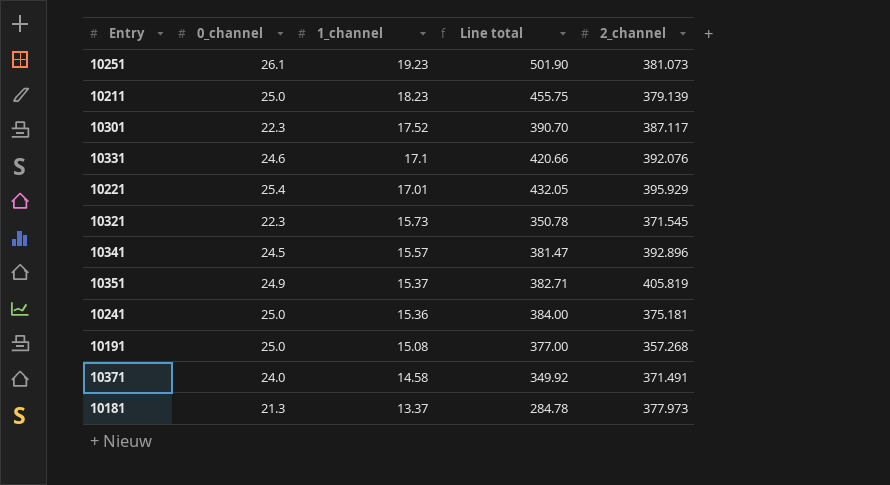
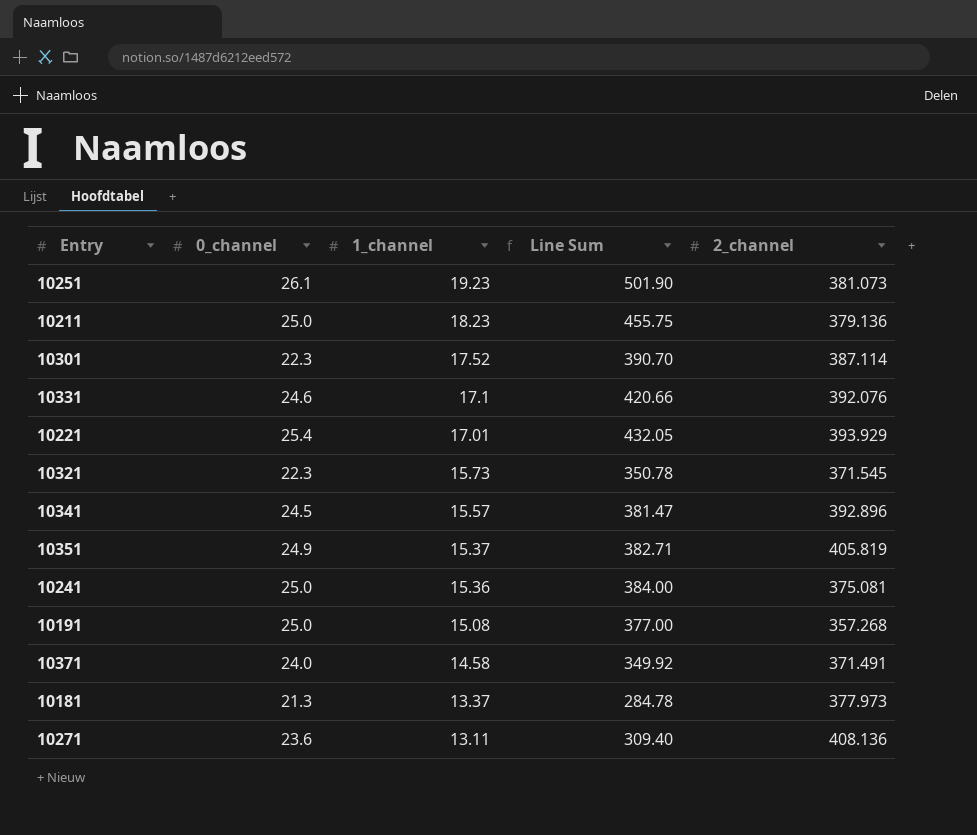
column name: Line total -> Line Sum
10211 | 2_channel: 379.139 -> 379.136
10301 | 2_channel: 387.117 -> 387.114
10221 | 2_channel: 395.929 -> 393.929
10241 | 2_channel: 375.181 -> 375.081
row 10271: none -> 23.6 | 13.11 | 309.40 | 408.136

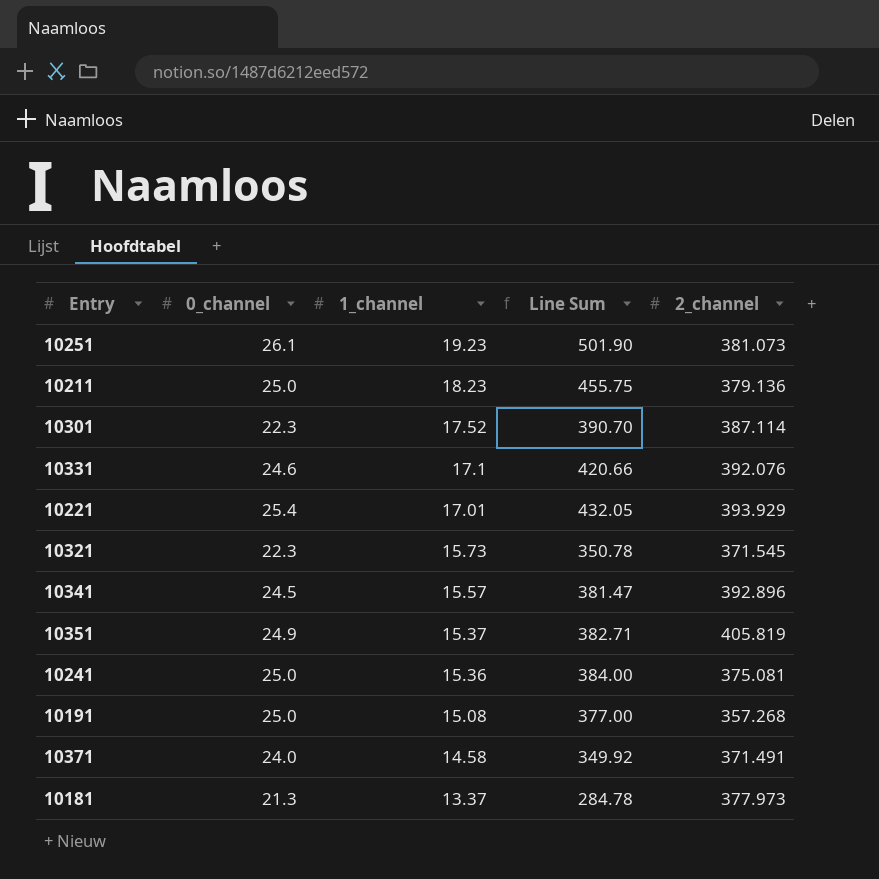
row 10271: 23.6 | 13.11 | 309.40 | 408.136 -> none

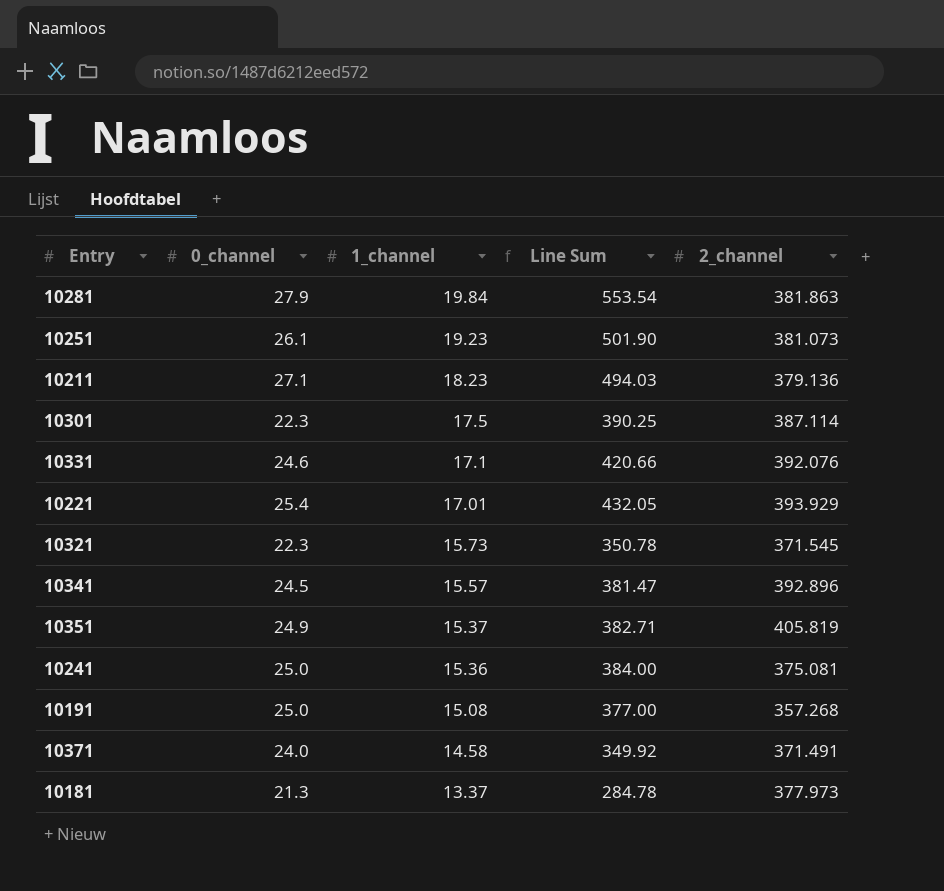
row 10281: none -> 27.9 | 19.84 | 553.54 | 381.863
10211 | 0_channel: 25.0 -> 27.1
10211 | Line Sum: 455.75 -> 494.03
10301 | 1_channel: 17.52 -> 17.5
10301 | Line Sum: 390.70 -> 390.25

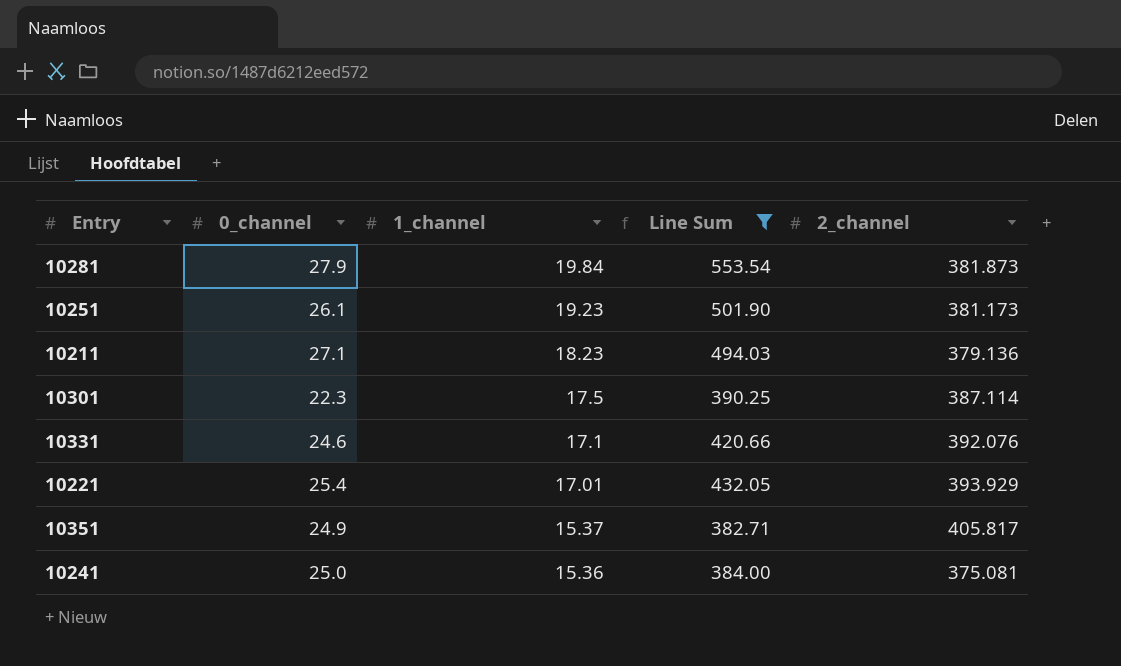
filter: none -> Line Sum >= 382.71
10281 | 2_channel: 381.863 -> 381.873
10251 | 2_channel: 381.073 -> 381.173
10351 | 2_channel: 405.819 -> 405.817

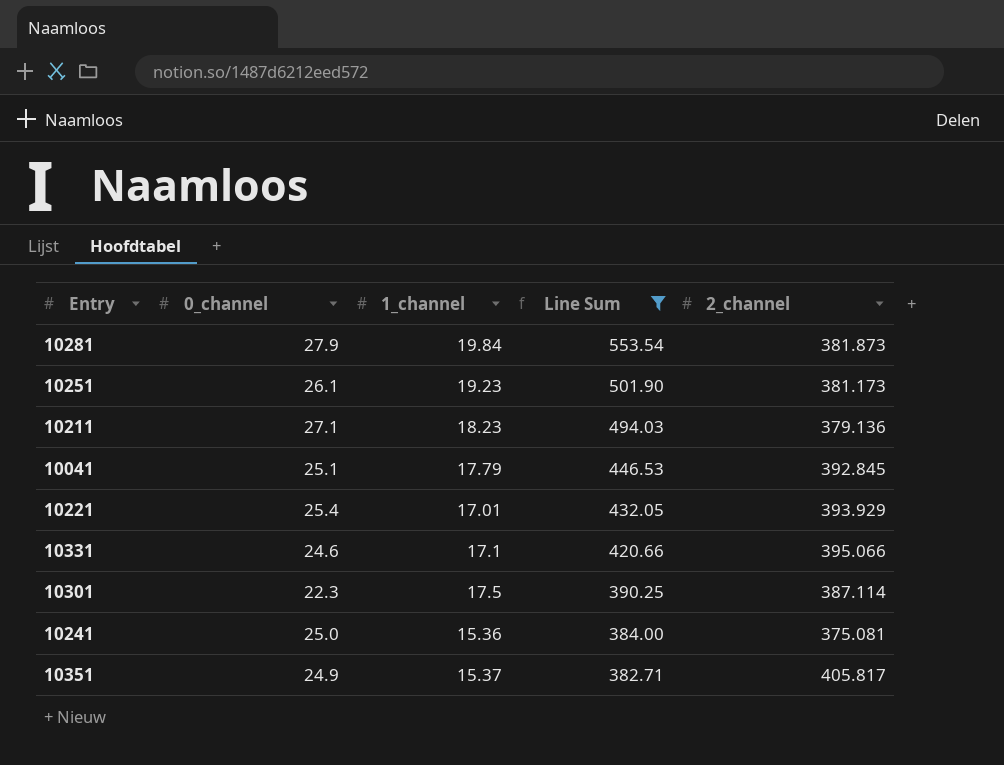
row order: 1_channel descending -> Line Sum descending
row 10041: none -> 25.1 | 17.79 | 446.53 | 392.845
10331 | 2_channel: 392.076 -> 395.066

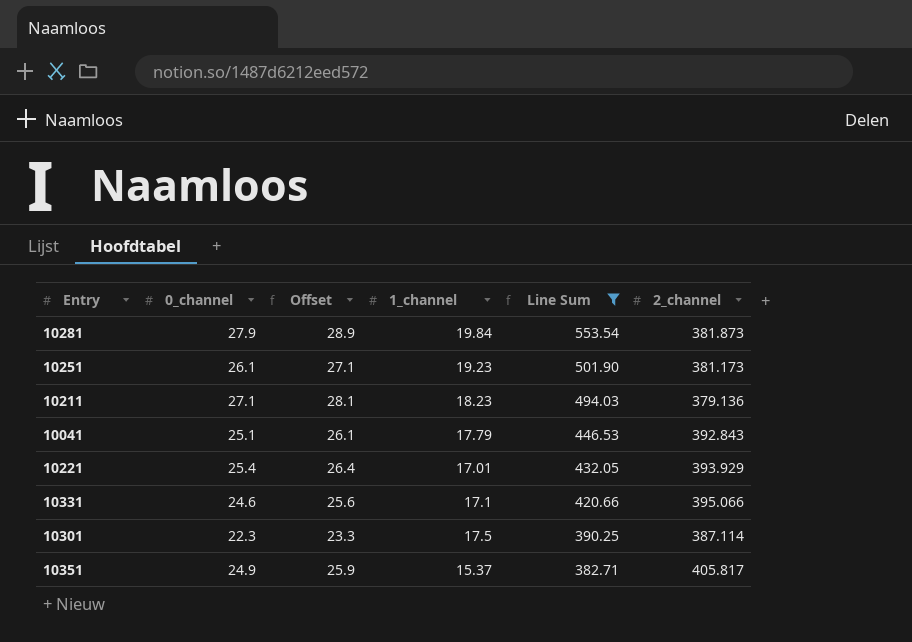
column Offset | formula: none -> [0_channel] + 1
row 10241: 25.0 | 15.36 | 384.00 | 375.081 -> none
10041 | 2_channel: 392.845 -> 392.843

